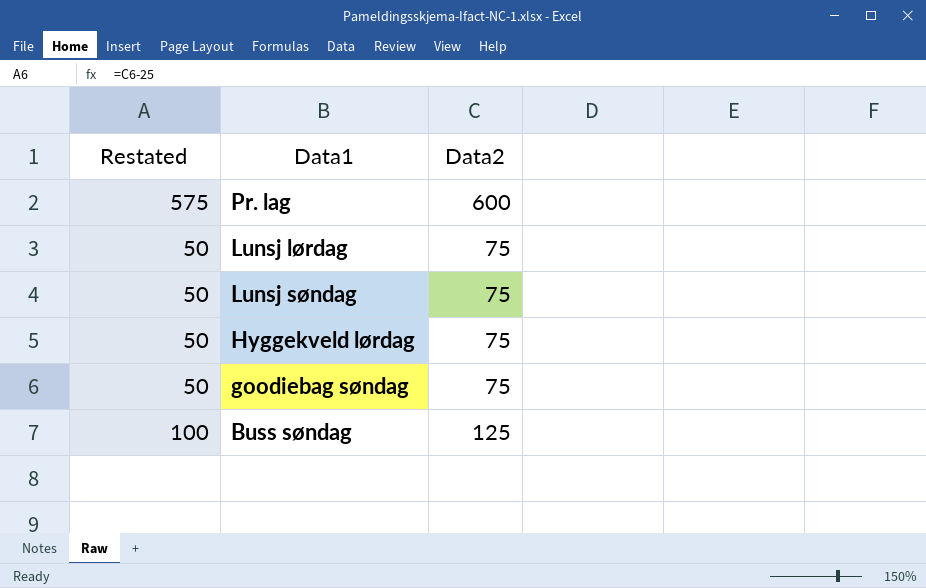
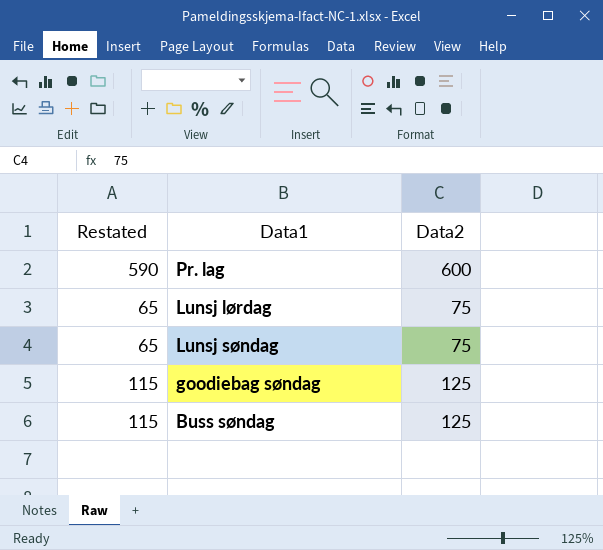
column Restated | formula: [Data2] - 25 -> [Data2] - 10
row Hyggekveld lørdag: 50 | 75 -> none
goodiebag søndag | Data2: 75 -> 125

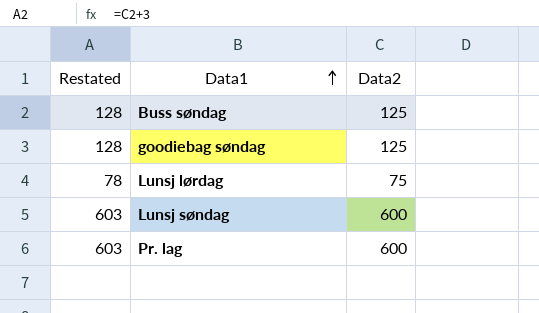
row order: none -> Data1 ascending
column Restated | formula: [Data2] - 10 -> [Data2] + 3
Lunsj søndag | Data2: 75 -> 600

